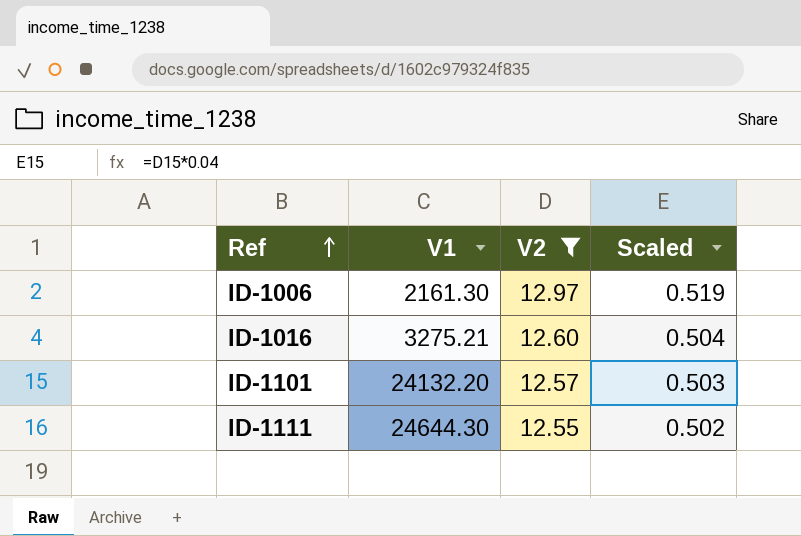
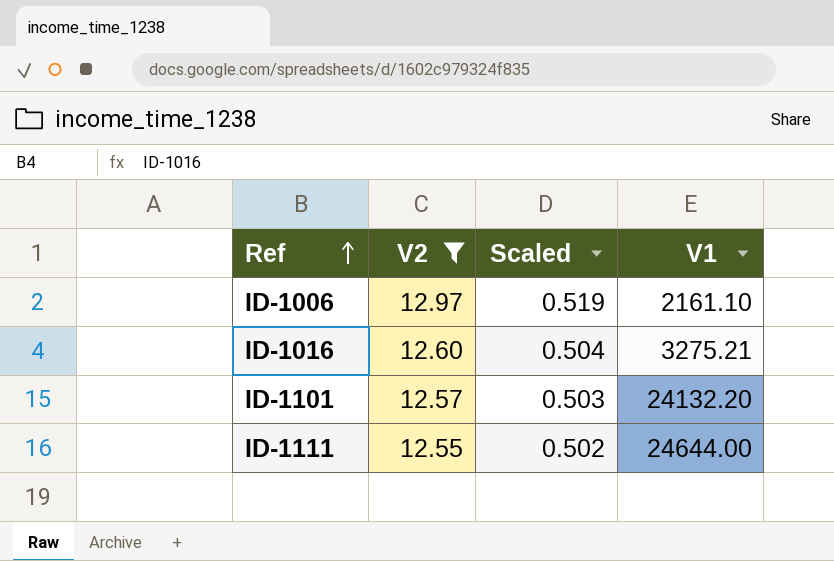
column V1 | position: 2 -> 4
ID-1006 | V1: 2161.30 -> 2161.10
ID-1111 | V1: 24644.30 -> 24644.00

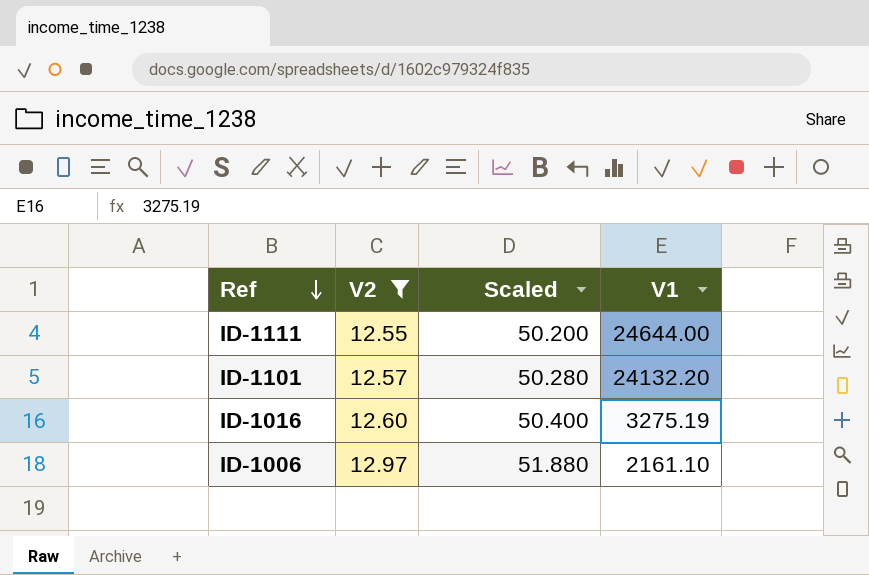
row order: Ref ascending -> Ref descending
column Scaled | formula: [V2] * 0.04 -> [V2] * 4
ID-1016 | V1: 3275.21 -> 3275.19

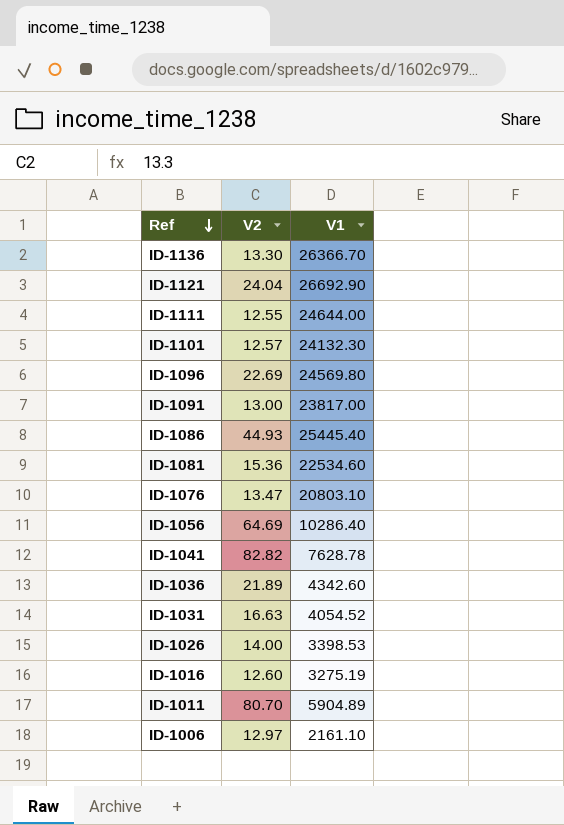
filter: V2 <= 12.97 -> none
column Scaled | formula: [V2] * 4 -> none
ID-1101 | V1: 24132.20 -> 24132.30

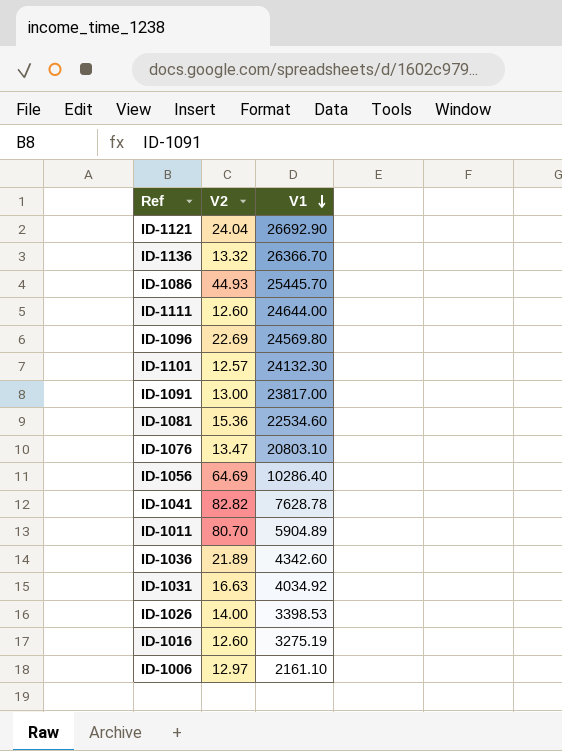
row order: Ref descending -> V1 descending
ID-1136 | V2: 13.30 -> 13.32
ID-1086 | V1: 25445.40 -> 25445.70
ID-1111 | V2: 12.55 -> 12.60
ID-1031 | V1: 4054.52 -> 4034.92

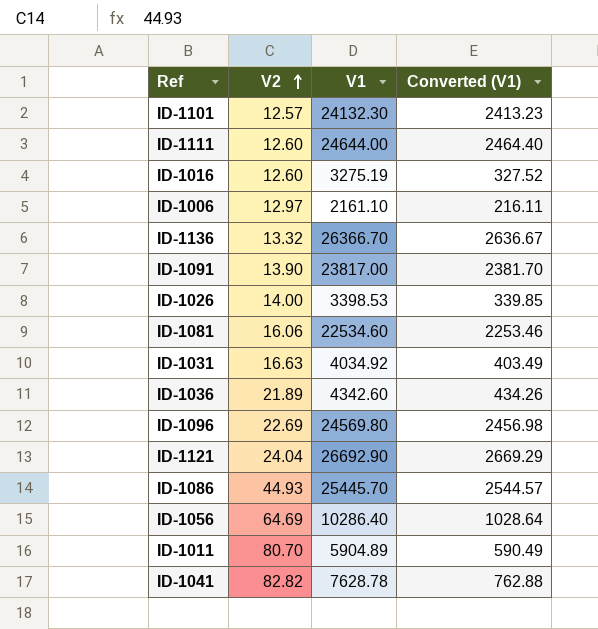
row order: V1 descending -> V2 ascending
column Converted (V1) | formula: none -> [V1] * 0.1
row ID-1076: 13.47 | 20803.10 -> none
ID-1091 | V2: 13.00 -> 13.90
ID-1081 | V2: 15.36 -> 16.06

